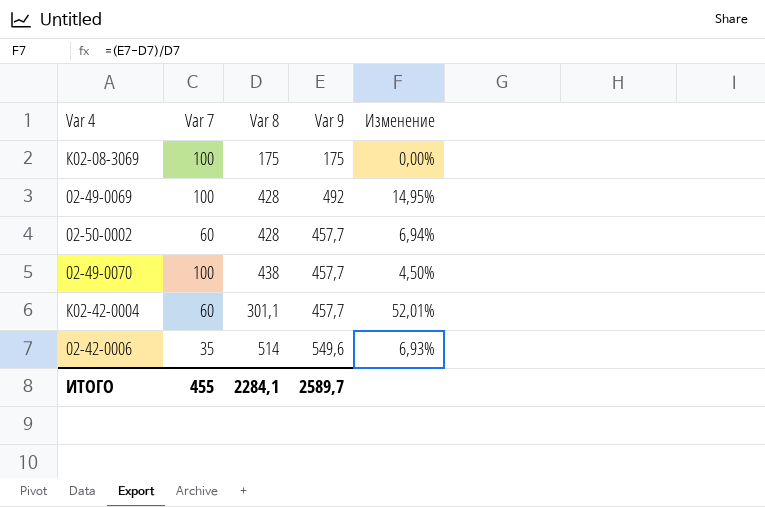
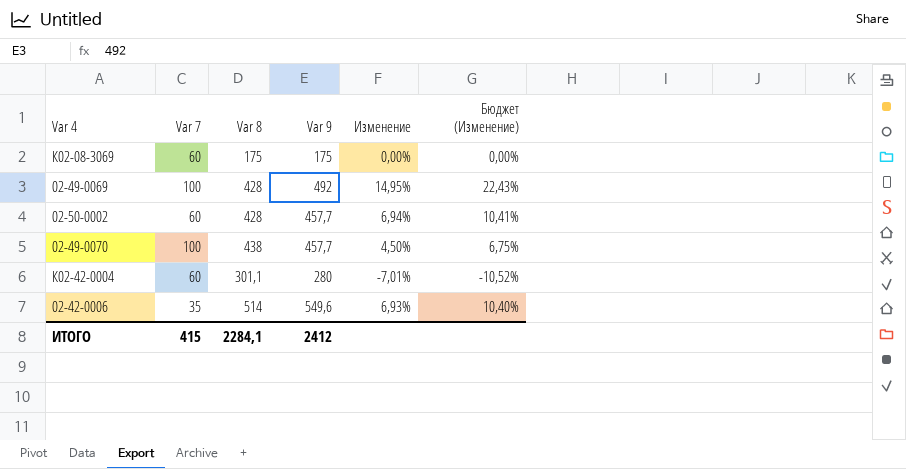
column Бюджет (Изменение) | formula: none -> [Изменение] * 1,5
К02-08-3069 | Var 7: 100 -> 60
К02-42-0004 | Var 9: 457,7 -> 280
К02-42-0004 | Изменение: 52,01% -> -7,01%
ИТОГО | Var 7: 455 -> 415
ИТОГО | Var 9: 2589,7 -> 2412

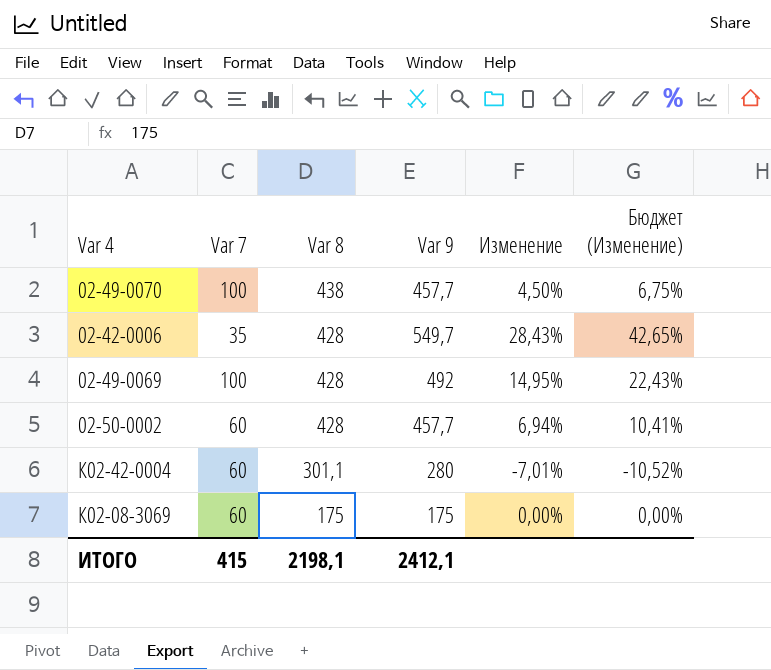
row order: none -> Var 8 descending
02-42-0006 | Var 8: 514 -> 428
02-42-0006 | Var 9: 549,6 -> 549,7
02-42-0006 | Изменение: 6,93% -> 28,43%
02-42-0006 | Бюджет (Изменение): 10,40% -> 42,65%
ИТОГО | Var 8: 2284,1 -> 2198,1
ИТОГО | Var 9: 2412 -> 2412,1

